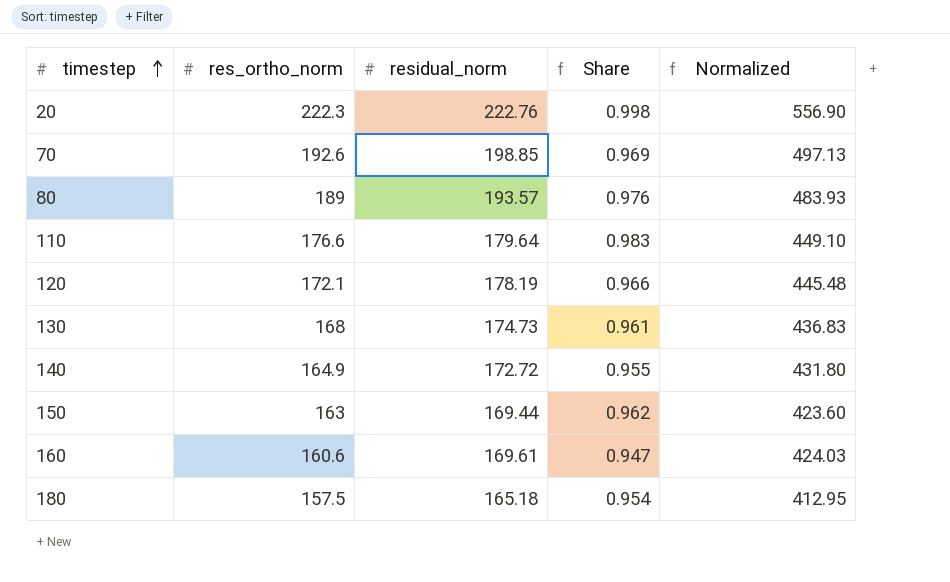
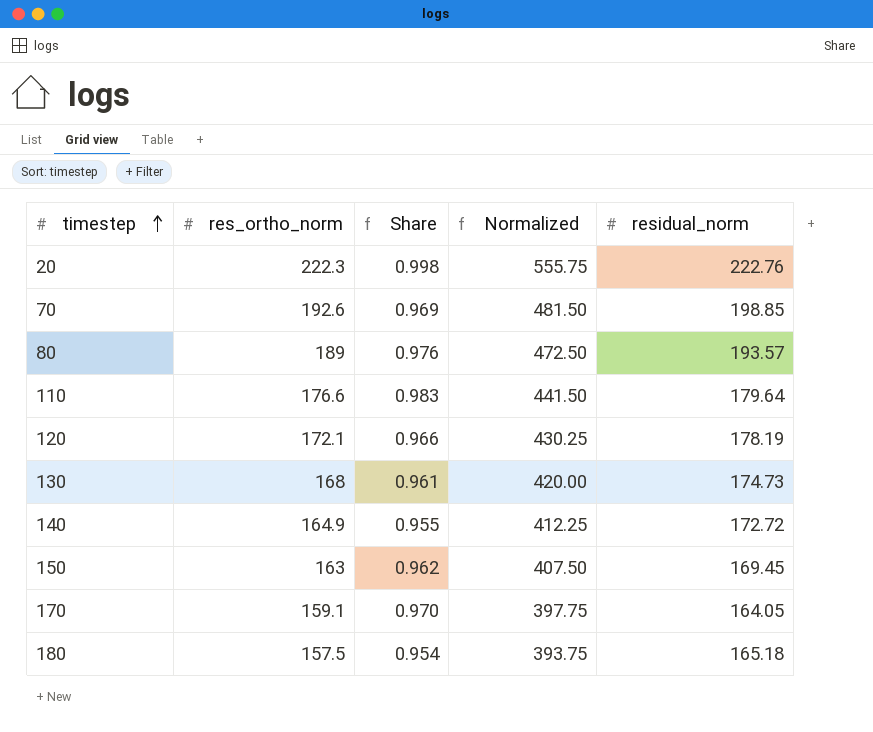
column Normalized | formula: [residual_norm] * 2.5 -> [res_ortho_norm] * 2.5
column residual_norm | position: 3 -> 5
row 160: 160.6 | 169.61 | 0.947 | 424.03 -> none
150 | residual_norm: 169.44 -> 169.45
row 170: none -> 159.1 | 0.970 | 397.75 | 164.05

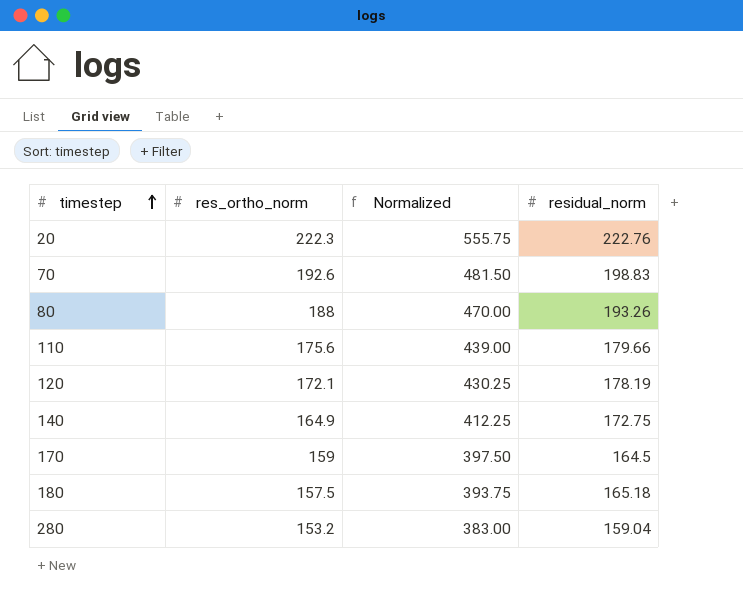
column Share | formula: [res_ortho_norm] / [residual_norm] -> none
row 130: 168 | 0.961 | 420.00 | 174.73 -> none
row 150: 163 | 0.962 | 407.50 | 169.45 -> none
70 | residual_norm: 198.85 -> 198.83
80 | res_ortho_norm: 189 -> 188
80 | Normalized: 472.50 -> 470.00
80 | residual_norm: 193.57 -> 193.26
110 | res_ortho_norm: 176.6 -> 175.6
110 | Normalized: 441.50 -> 439.00
110 | residual_norm: 179.64 -> 179.66
140 | residual_norm: 172.72 -> 172.75
170 | res_ortho_norm: 159.1 -> 159
170 | Normalized: 397.75 -> 397.50
170 | residual_norm: 164.05 -> 164.5
row 280: none -> 153.2 | 383.00 | 159.04

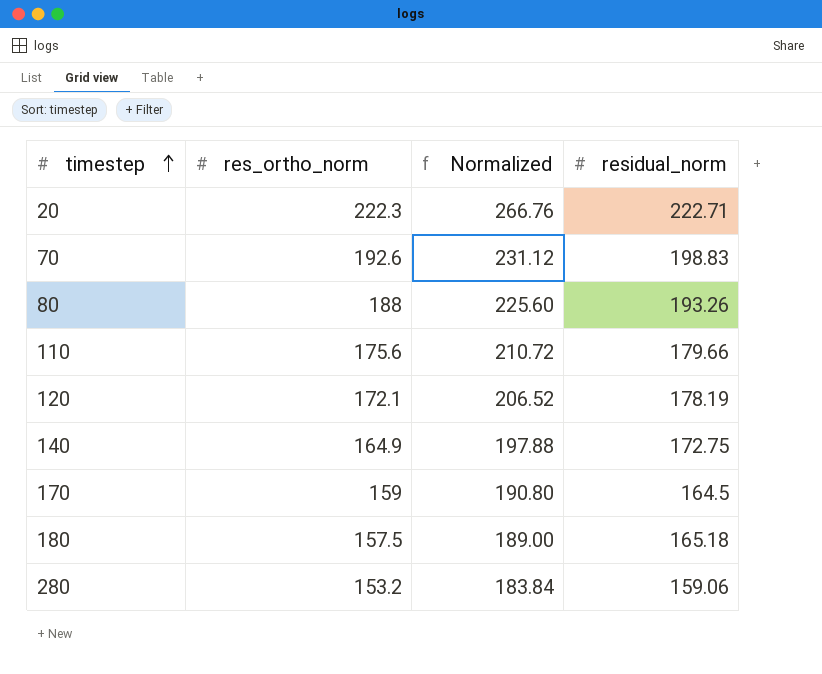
column Normalized | formula: [res_ortho_norm] * 2.5 -> [res_ortho_norm] * 1.2
20 | residual_norm: 222.76 -> 222.71
280 | residual_norm: 159.04 -> 159.06

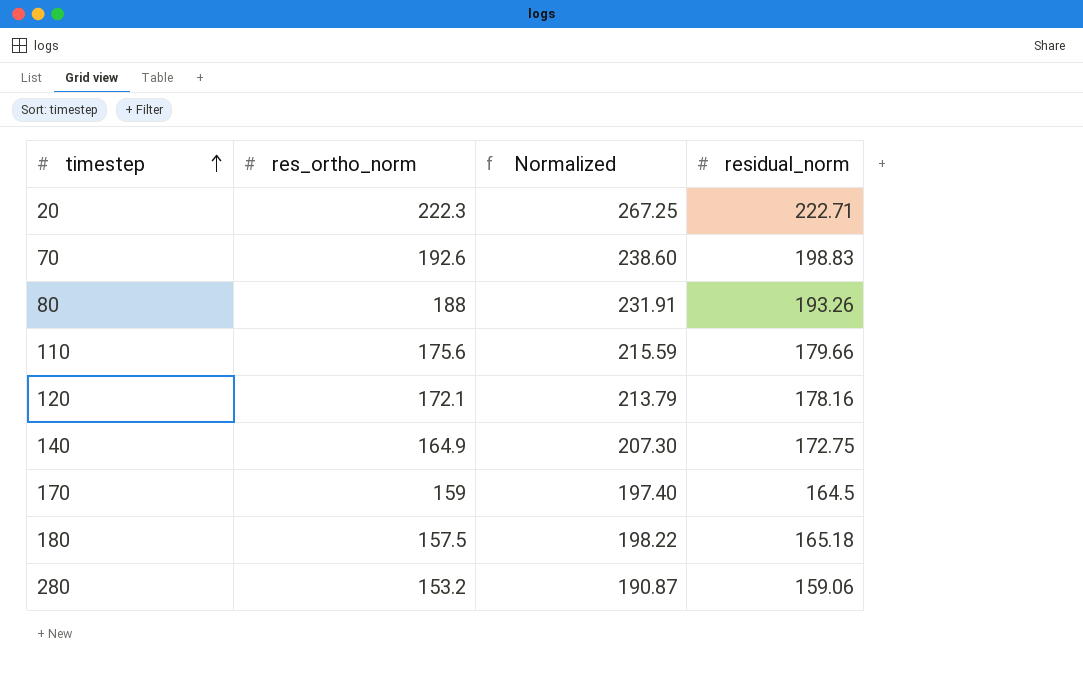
column Normalized | formula: [res_ortho_norm] * 1.2 -> [residual_norm] * 1.2
120 | residual_norm: 178.19 -> 178.16

